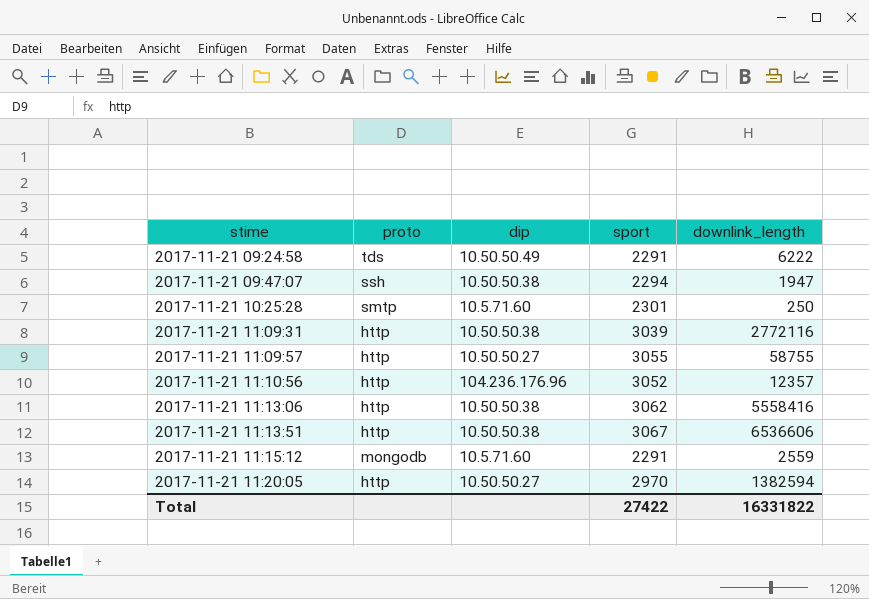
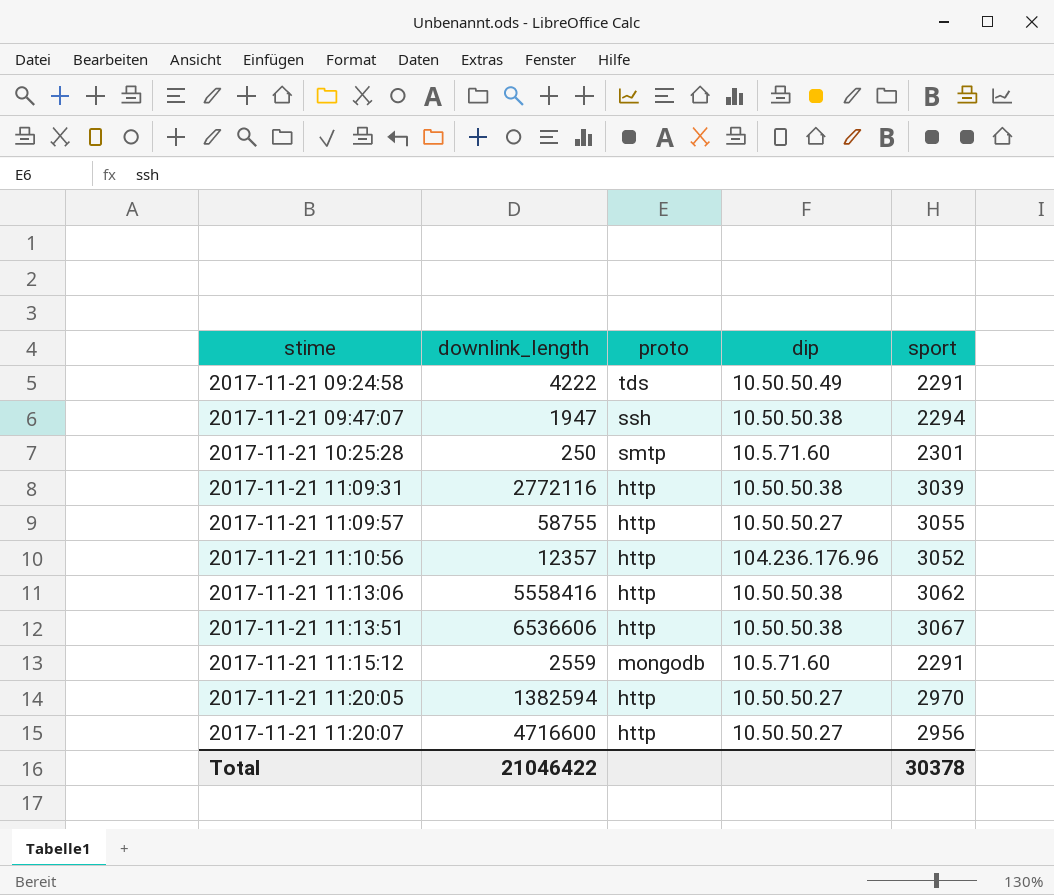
column downlink_length | position: 5 -> 2
2017-11-21 09:24:58 | downlink_length: 6222 -> 4222
row 2017-11-21 11:20:07: none -> 4716600 | http | 10.50.50.27 | 2956
Total | downlink_length: 16331822 -> 21046422
Total | sport: 27422 -> 30378

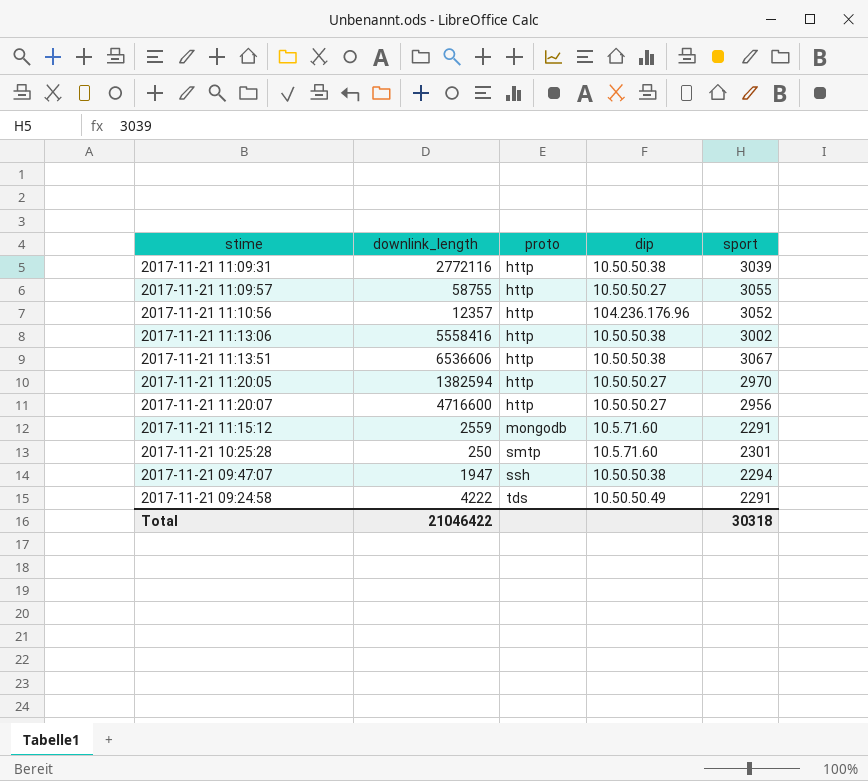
row order: stime ascending -> proto ascending
2017-11-21 11:13:06 | sport: 3062 -> 3002
Total | sport: 30378 -> 30318

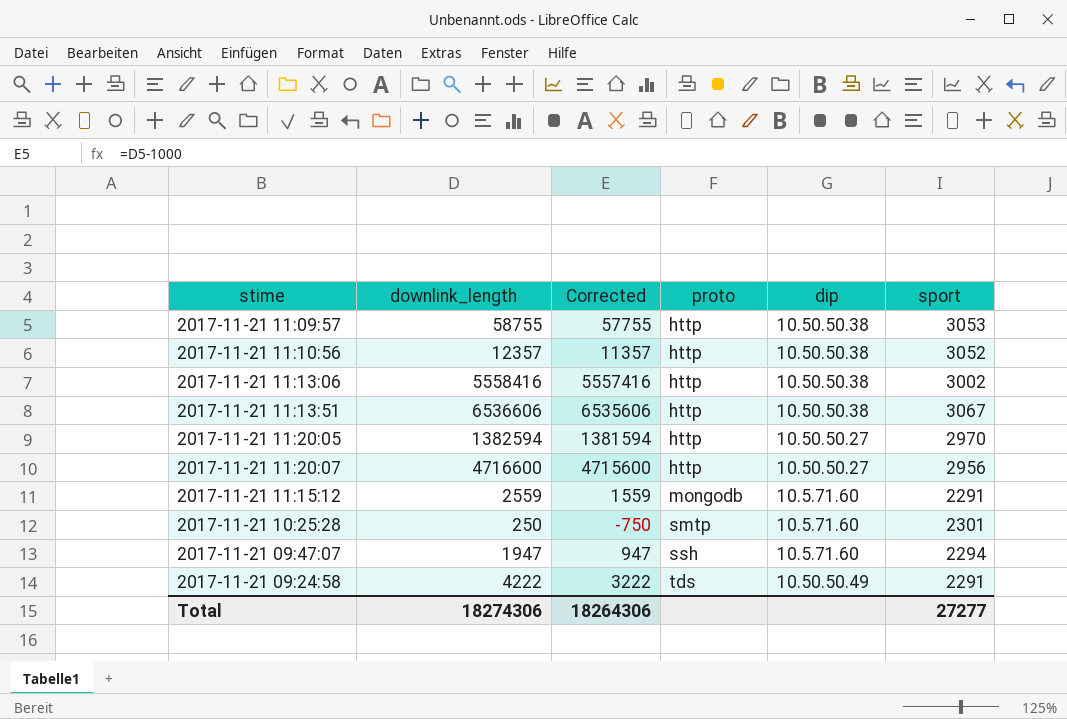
column Corrected | formula: none -> [downlink_length] - 1000
row 2017-11-21 11:09:31: 2772116 | http | 10.50.50.38 | 3039 -> none
2017-11-21 11:09:57 | dip: 10.50.50.27 -> 10.50.50.38
2017-11-21 11:09:57 | sport: 3055 -> 3053
2017-11-21 11:10:56 | dip: 104.236.176.96 -> 10.50.50.38
2017-11-21 09:47:07 | dip: 10.50.50.38 -> 10.5.71.60
Total | downlink_length: 21046422 -> 18274306
Total | sport: 30318 -> 27277

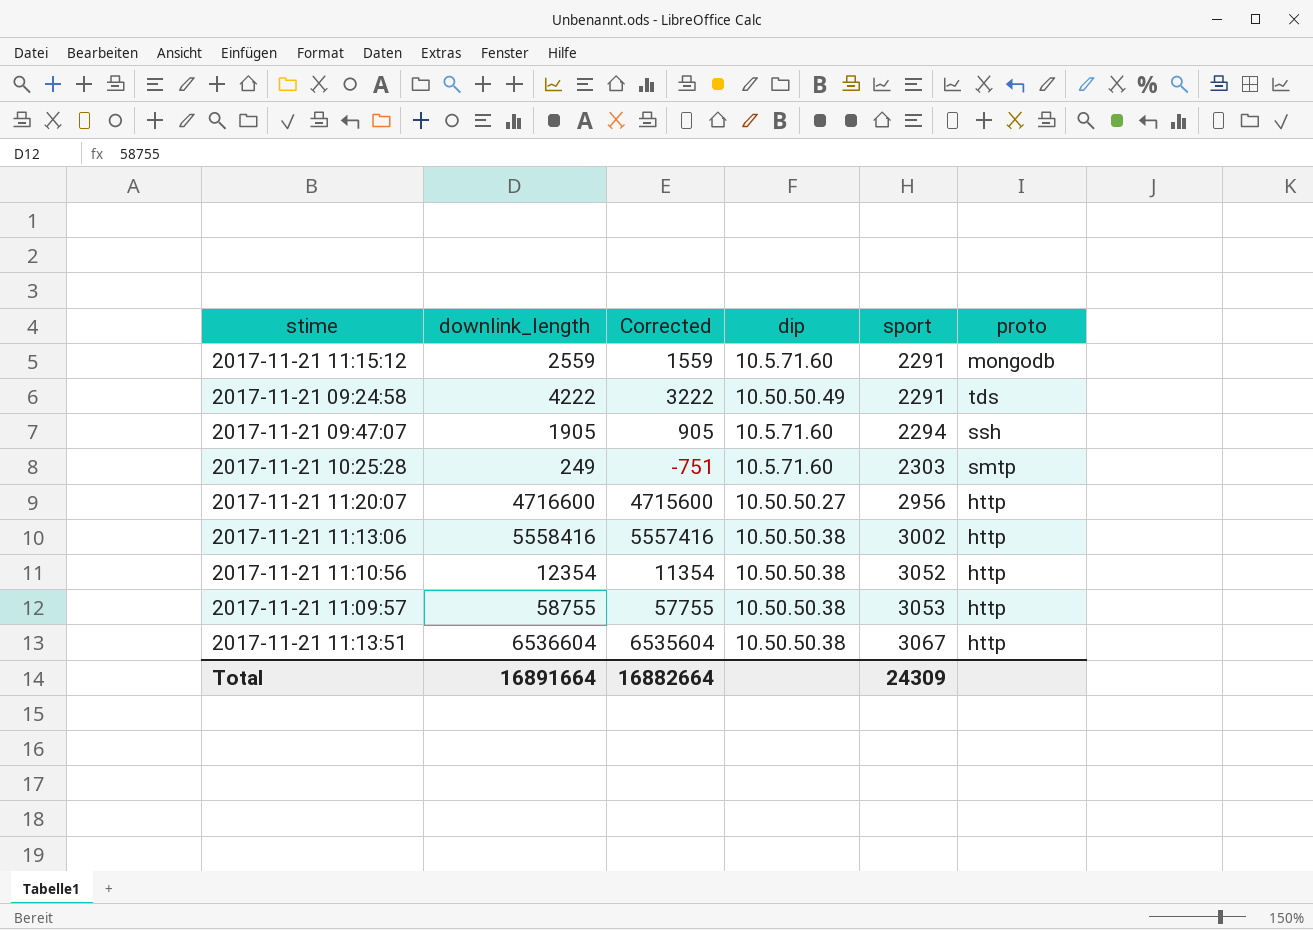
row order: proto ascending -> sport ascending
column proto | position: 4 -> 6
row 2017-11-21 11:20:05: 1382594 | 1381594 | http | 10.50.50.27 | 2970 -> none
2017-11-21 09:47:07 | downlink_length: 1947 -> 1905
2017-11-21 09:47:07 | Corrected: 947 -> 905
2017-11-21 10:25:28 | downlink_length: 250 -> 249
2017-11-21 10:25:28 | Corrected: -750 -> -751
2017-11-21 10:25:28 | sport: 2301 -> 2303
2017-11-21 11:10:56 | downlink_length: 12357 -> 12354
2017-11-21 11:10:56 | Corrected: 11357 -> 11354
2017-11-21 11:13:51 | downlink_length: 6536606 -> 6536604
2017-11-21 11:13:51 | Corrected: 6535606 -> 6535604
Total | downlink_length: 18274306 -> 16891664
Total | Corrected: 18264306 -> 16882664
Total | sport: 27277 -> 24309

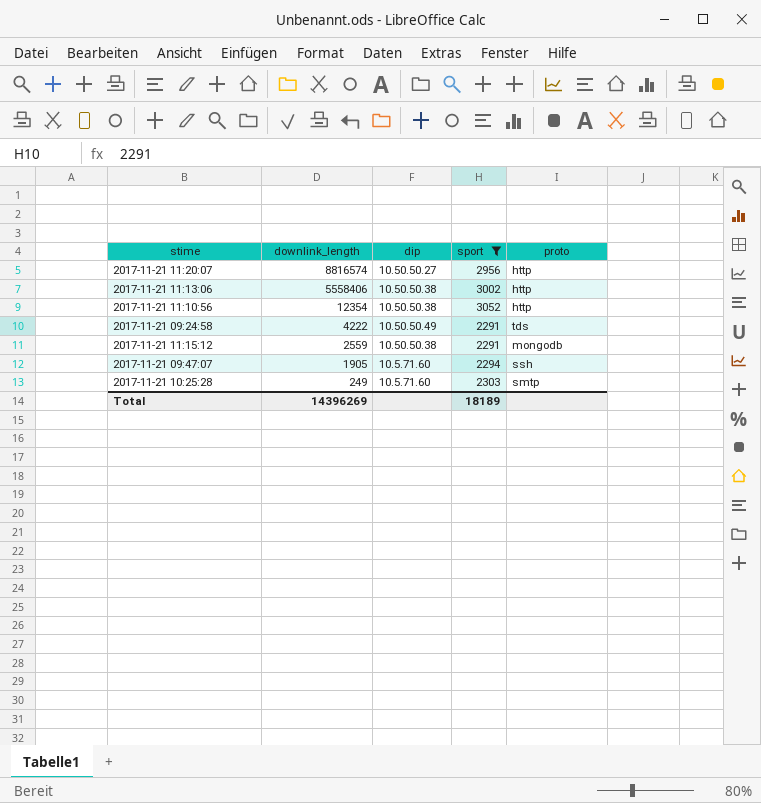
filter: none -> sport <= 3052
row order: sport ascending -> downlink_length descending
column Corrected | formula: [downlink_length] - 1000 -> none
2017-11-21 11:20:07 | downlink_length: 4716600 -> 8816574
2017-11-21 11:13:06 | downlink_length: 5558416 -> 5558406
2017-11-21 11:15:12 | dip: 10.5.71.60 -> 10.50.50.38
Total | downlink_length: 16891664 -> 14396269
Total | sport: 24309 -> 18189

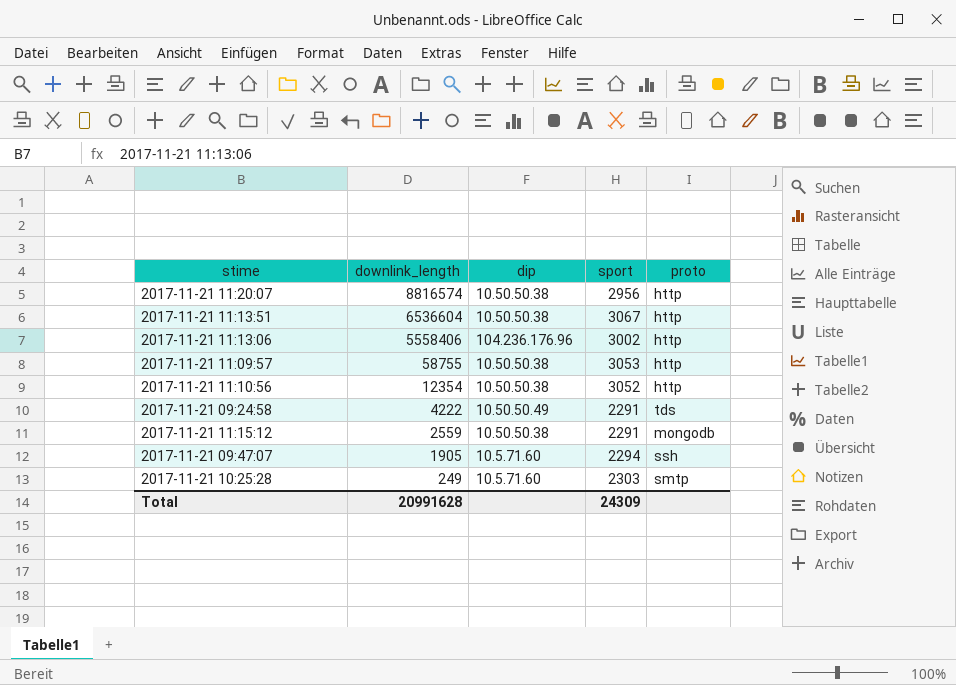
filter: sport <= 3052 -> none
2017-11-21 11:20:07 | dip: 10.50.50.27 -> 10.50.50.38
2017-11-21 11:13:06 | dip: 10.50.50.38 -> 104.236.176.96
Total | downlink_length: 14396269 -> 20991628
Total | sport: 18189 -> 24309

